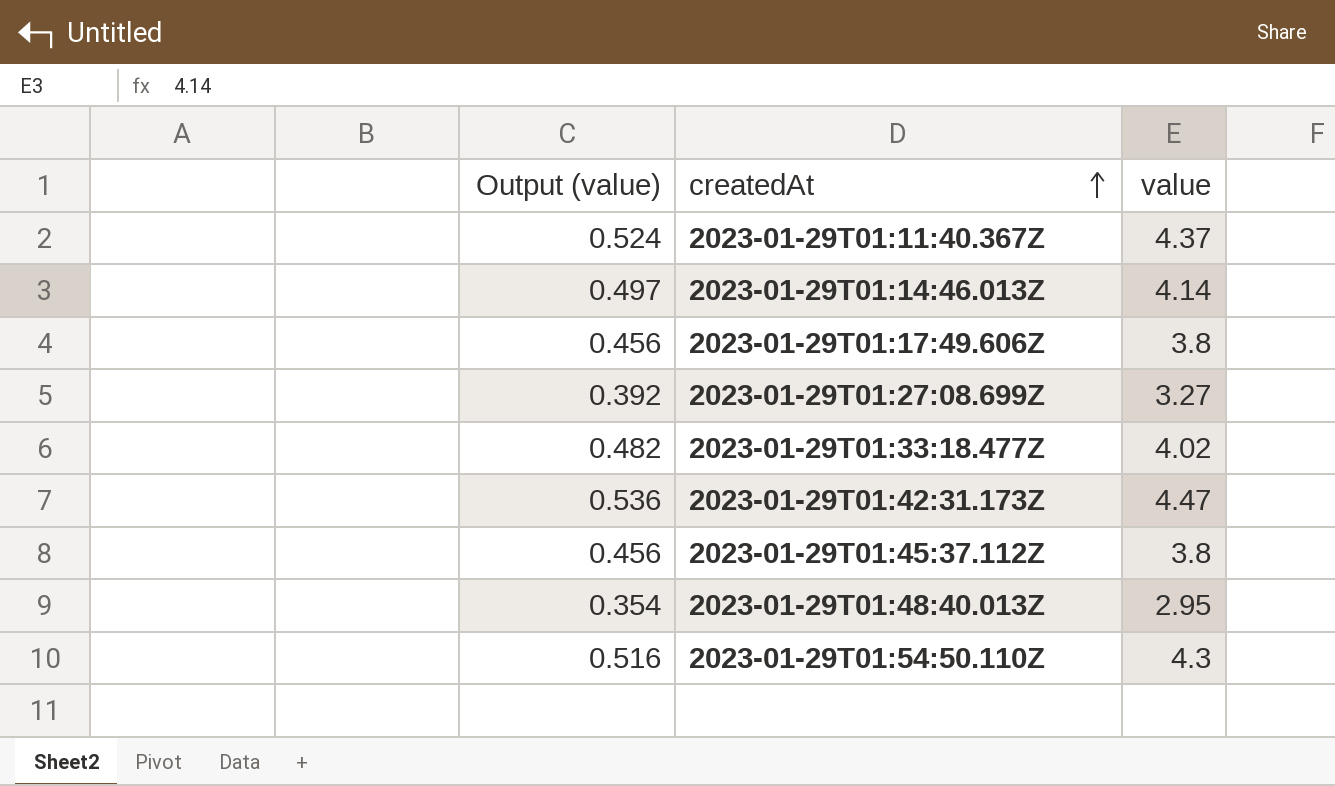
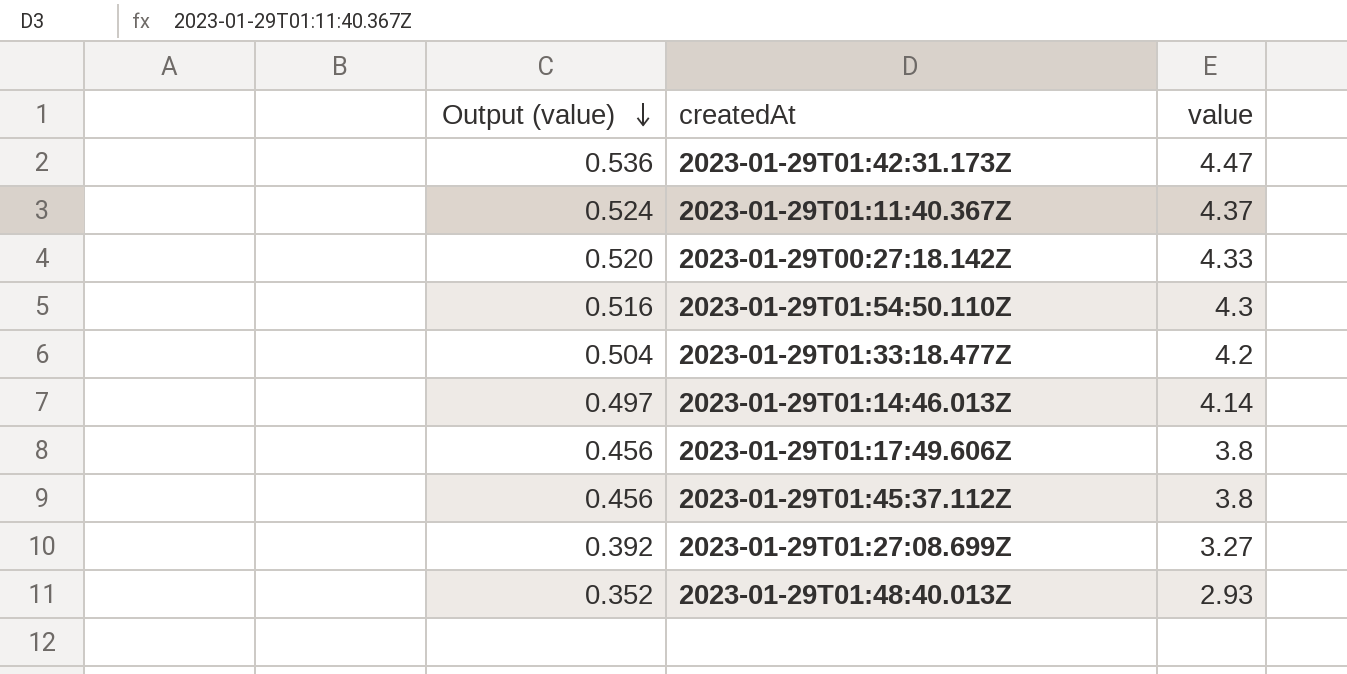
row order: createdAt ascending -> Output (value) descending
row 2023-01-29T00:27:18.142Z: none -> 0.520 | 4.33
2023-01-29T01:33:18.477Z | Output (value): 0.482 -> 0.504
2023-01-29T01:33:18.477Z | value: 4.02 -> 4.2
2023-01-29T01:48:40.013Z | Output (value): 0.354 -> 0.352
2023-01-29T01:48:40.013Z | value: 2.95 -> 2.93

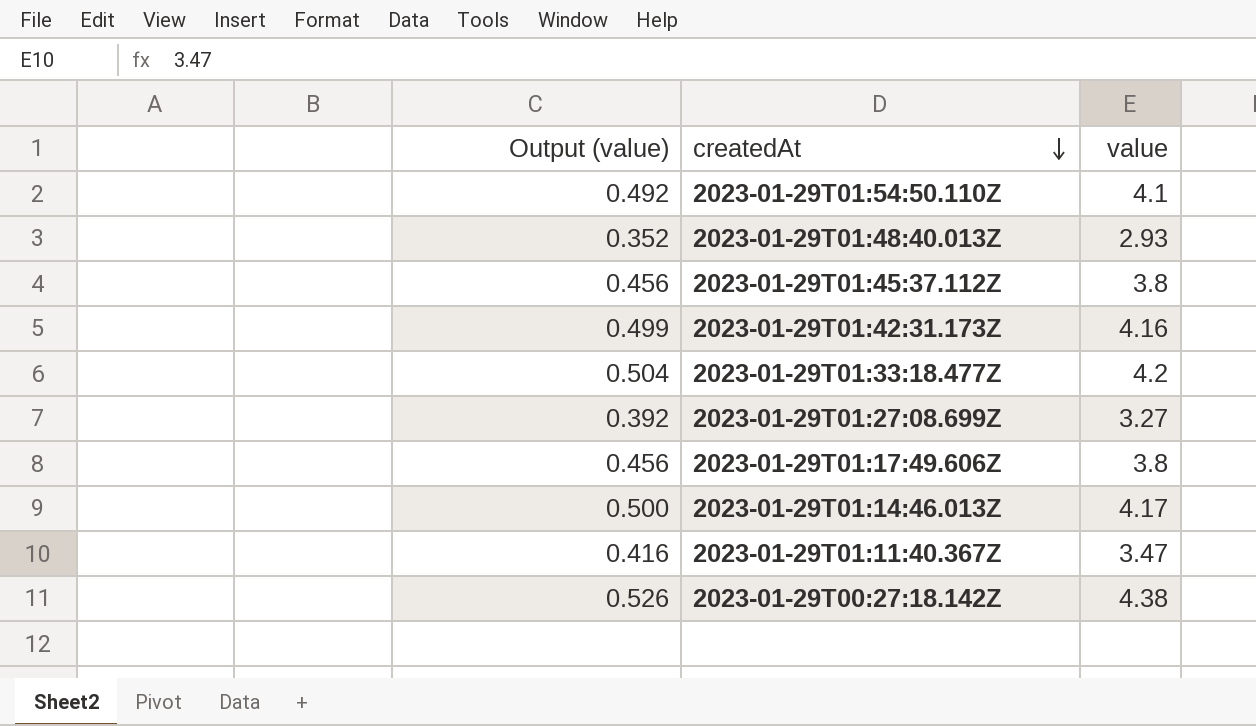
row order: Output (value) descending -> createdAt descending
2023-01-29T01:54:50.110Z | Output (value): 0.516 -> 0.492
2023-01-29T01:54:50.110Z | value: 4.3 -> 4.1
2023-01-29T01:42:31.173Z | Output (value): 0.536 -> 0.499
2023-01-29T01:42:31.173Z | value: 4.47 -> 4.16
2023-01-29T01:14:46.013Z | Output (value): 0.497 -> 0.500
2023-01-29T01:14:46.013Z | value: 4.14 -> 4.17
2023-01-29T01:11:40.367Z | Output (value): 0.524 -> 0.416
2023-01-29T01:11:40.367Z | value: 4.37 -> 3.47
2023-01-29T00:27:18.142Z | Output (value): 0.520 -> 0.526
2023-01-29T00:27:18.142Z | value: 4.33 -> 4.38

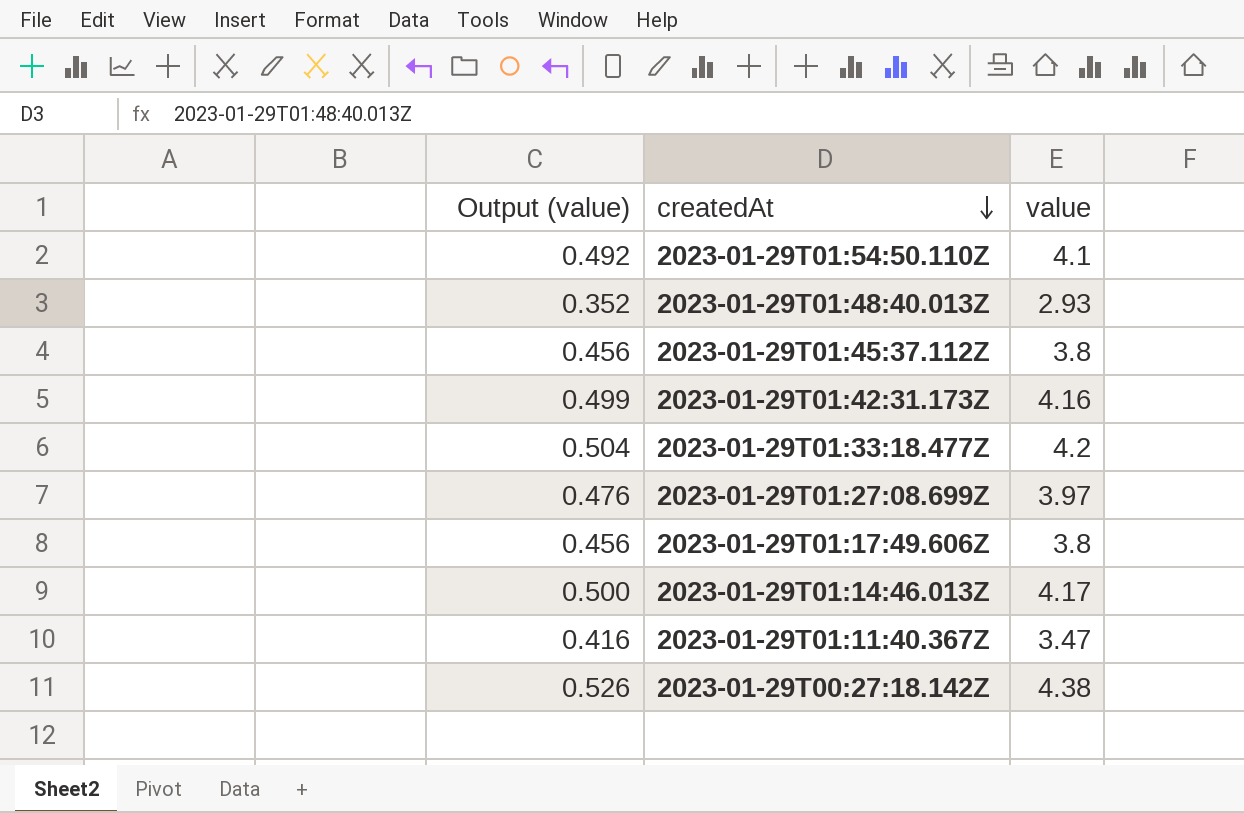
2023-01-29T01:27:08.699Z | Output (value): 0.392 -> 0.476
2023-01-29T01:27:08.699Z | value: 3.27 -> 3.97

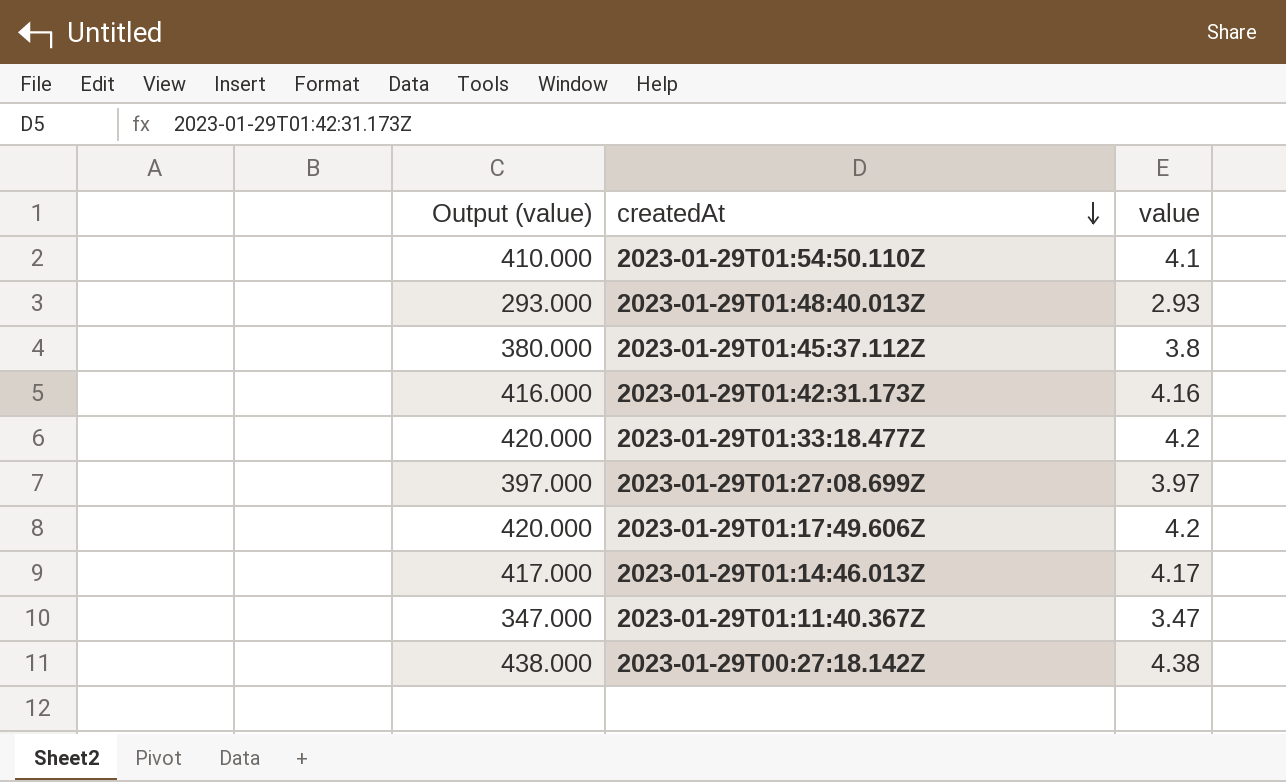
column Output (value) | formula: [value] * 0.12 -> [value] * 100
2023-01-29T01:17:49.606Z | value: 3.8 -> 4.2

